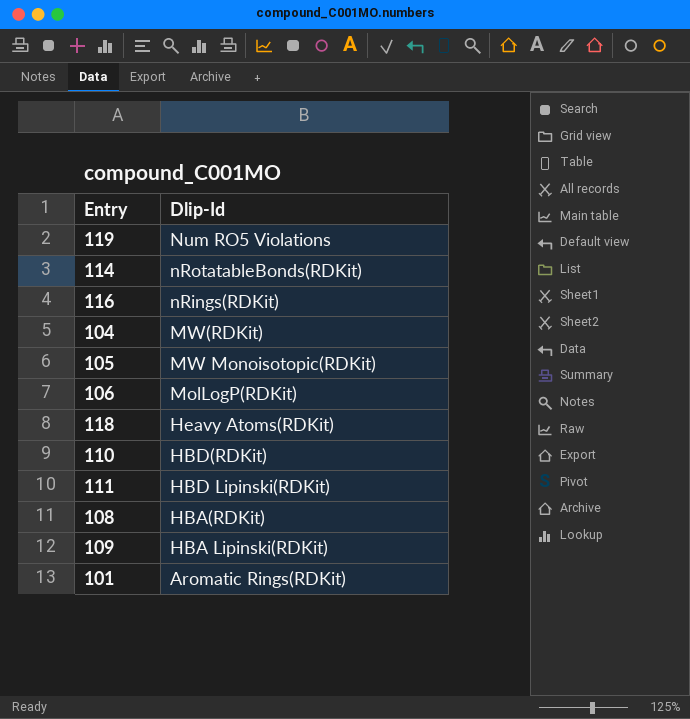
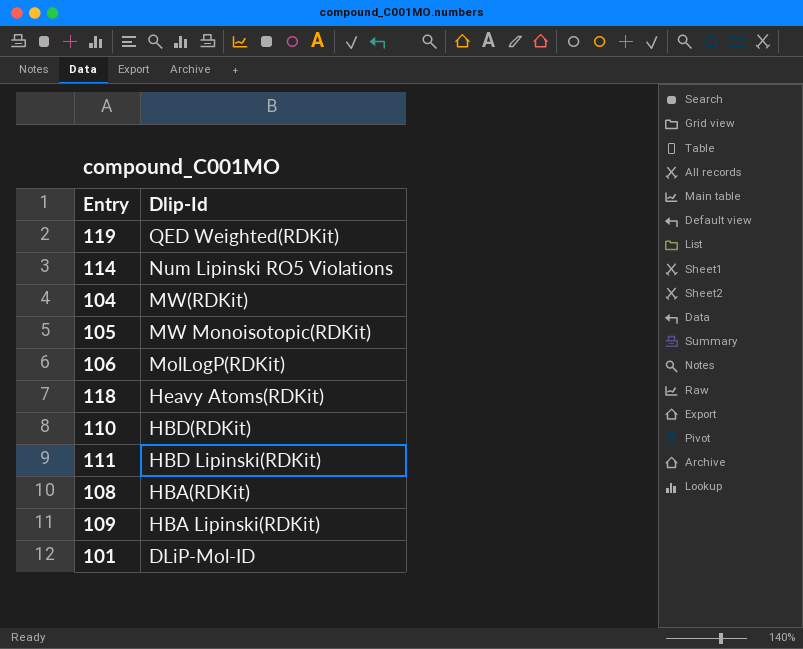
row 116: nRings(RDKit) -> none
119 | Dlip-Id: Num RO5 Violations -> QED Weighted(RDKit)
114 | Dlip-Id: nRotatableBonds(RDKit) -> Num Lipinski RO5 Violations
101 | Dlip-Id: Aromatic Rings(RDKit) -> DLiP-Mol-ID

